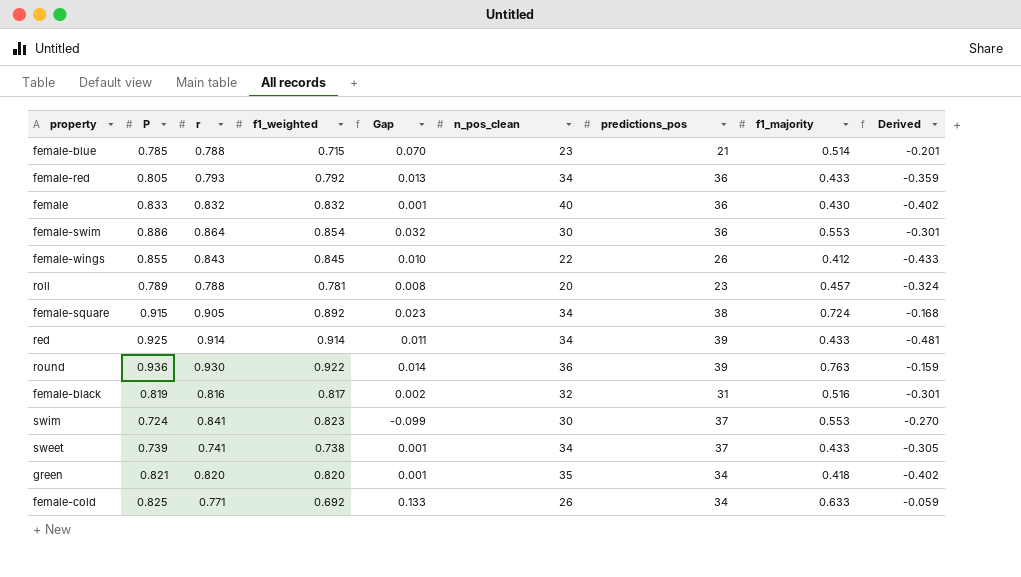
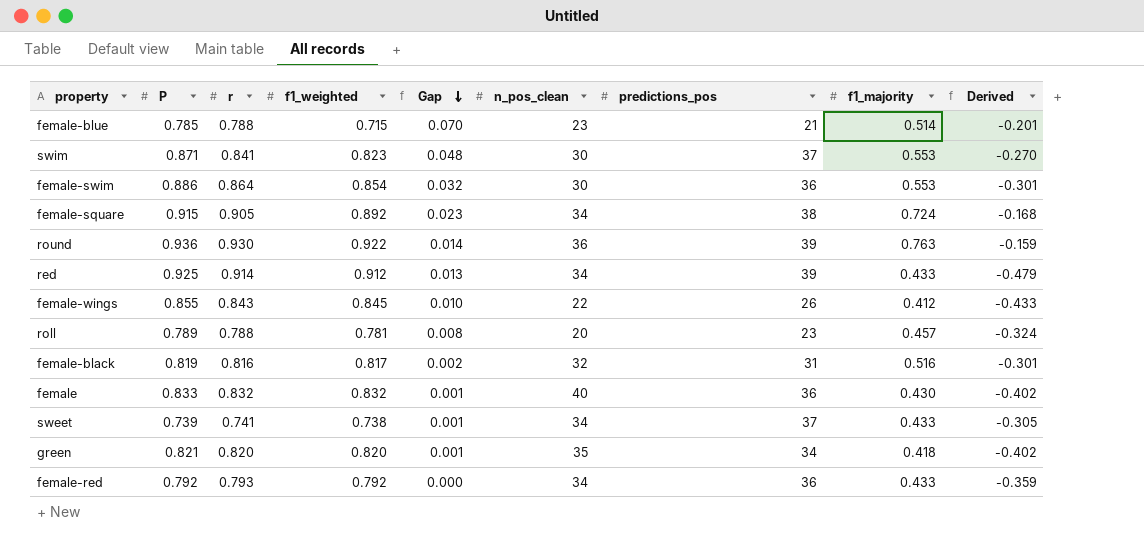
row order: none -> Gap descending
row female-cold: 0.825 | 0.771 | 0.692 | 0.133 | 26 | 34 | 0.633 | -0.059 -> none
swim | P: 0.724 -> 0.871
swim | Gap: -0.099 -> 0.048
red | f1_weighted: 0.914 -> 0.912
red | Gap: 0.011 -> 0.013
red | Derived: -0.481 -> -0.479
female-red | P: 0.805 -> 0.792
female-red | Gap: 0.013 -> 0.000

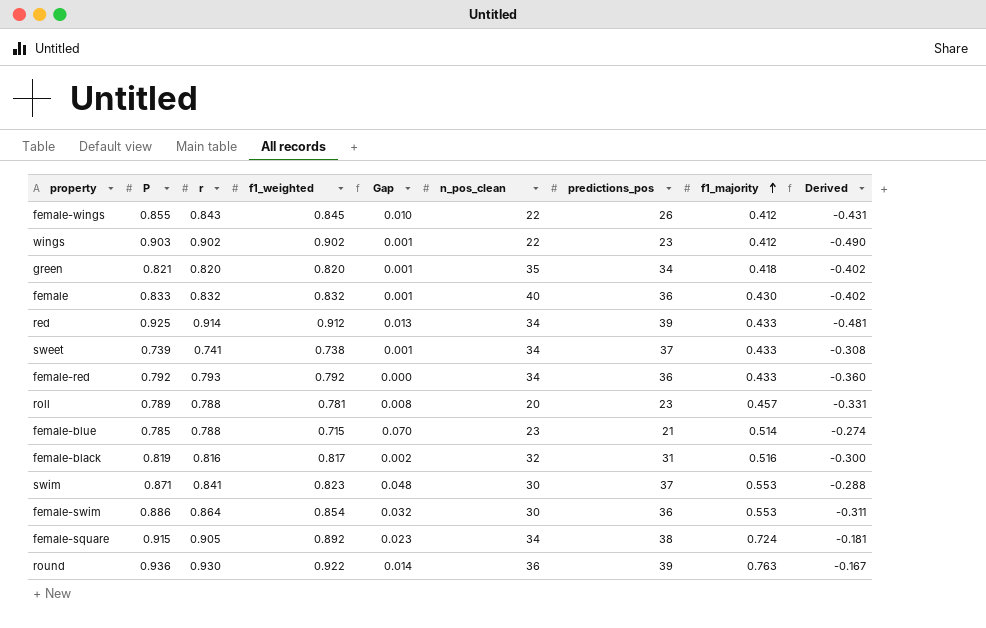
row order: Gap descending -> f1_majority ascending
column Derived | formula: [f1_majority] - [f1_weighted] -> [f1_majority] - [r]
row wings: none -> 0.903 | 0.902 | 0.902 | 0.001 | 22 | 23 | 0.412 | -0.490

